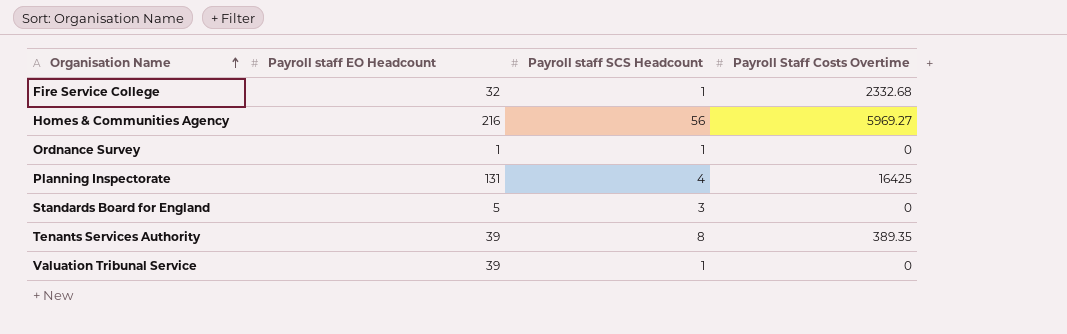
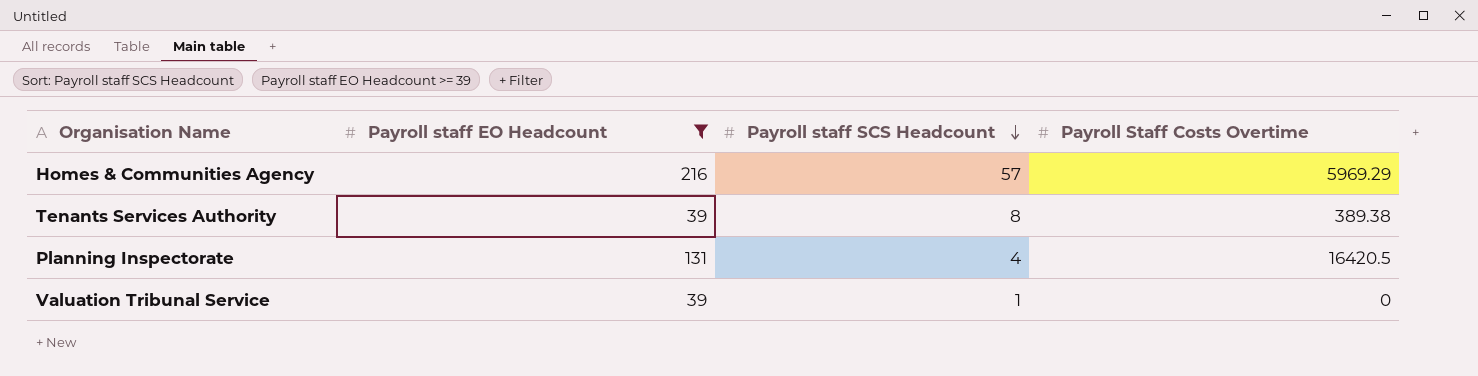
filter: none -> Payroll staff EO Headcount >= 39
row order: Organisation Name ascending -> Payroll staff SCS Headcount descending
Homes & Communities Agency | Payroll staff SCS Headcount: 56 -> 57
Homes & Communities Agency | Payroll Staff Costs Overtime: 5969.27 -> 5969.29
Tenants Services Authority | Payroll Staff Costs Overtime: 389.35 -> 389.38
Planning Inspectorate | Payroll Staff Costs Overtime: 16425 -> 16420.5

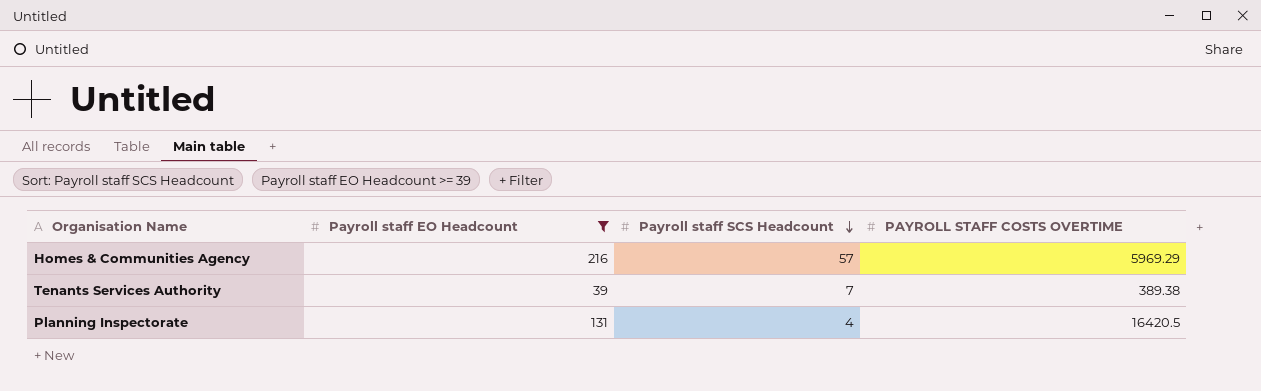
column name: Payroll Staff Costs Overtime -> PAYROLL STAFF COSTS OVERTIME
row Valuation Tribunal Service: 39 | 1 | 0 -> none
Tenants Services Authority | Payroll staff SCS Headcount: 8 -> 7

